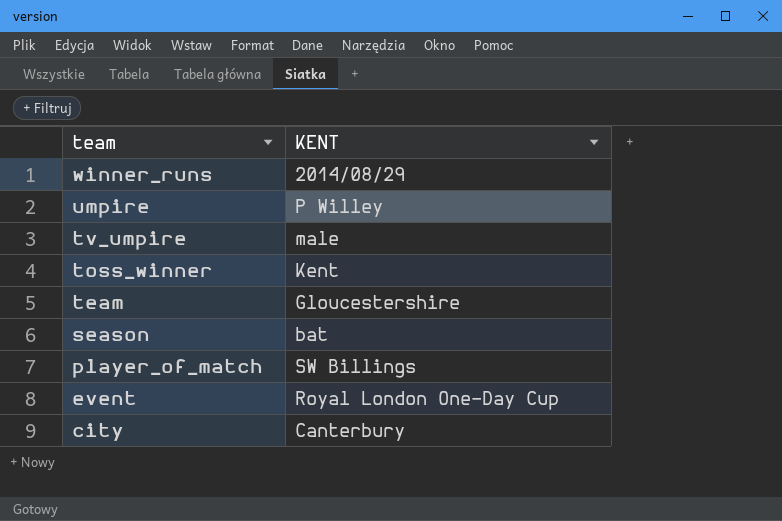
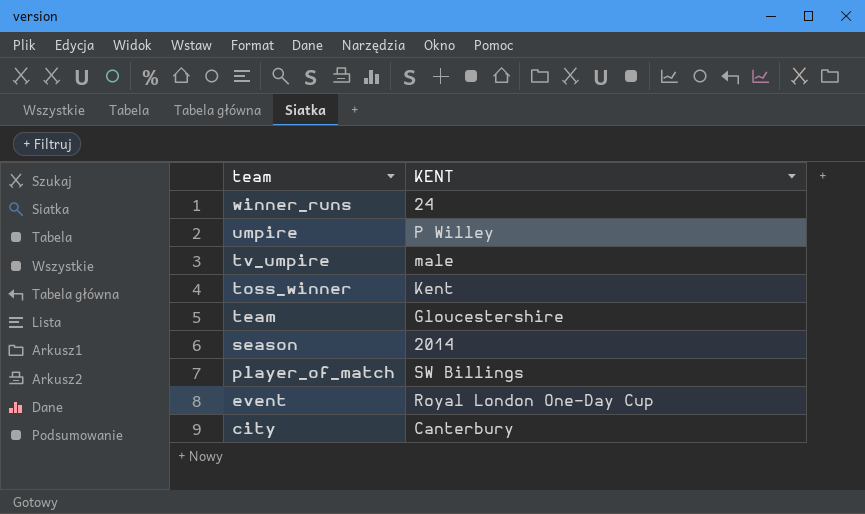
winner_runs | KENT: 2014/08/29 -> 24
season | KENT: bat -> 2014

